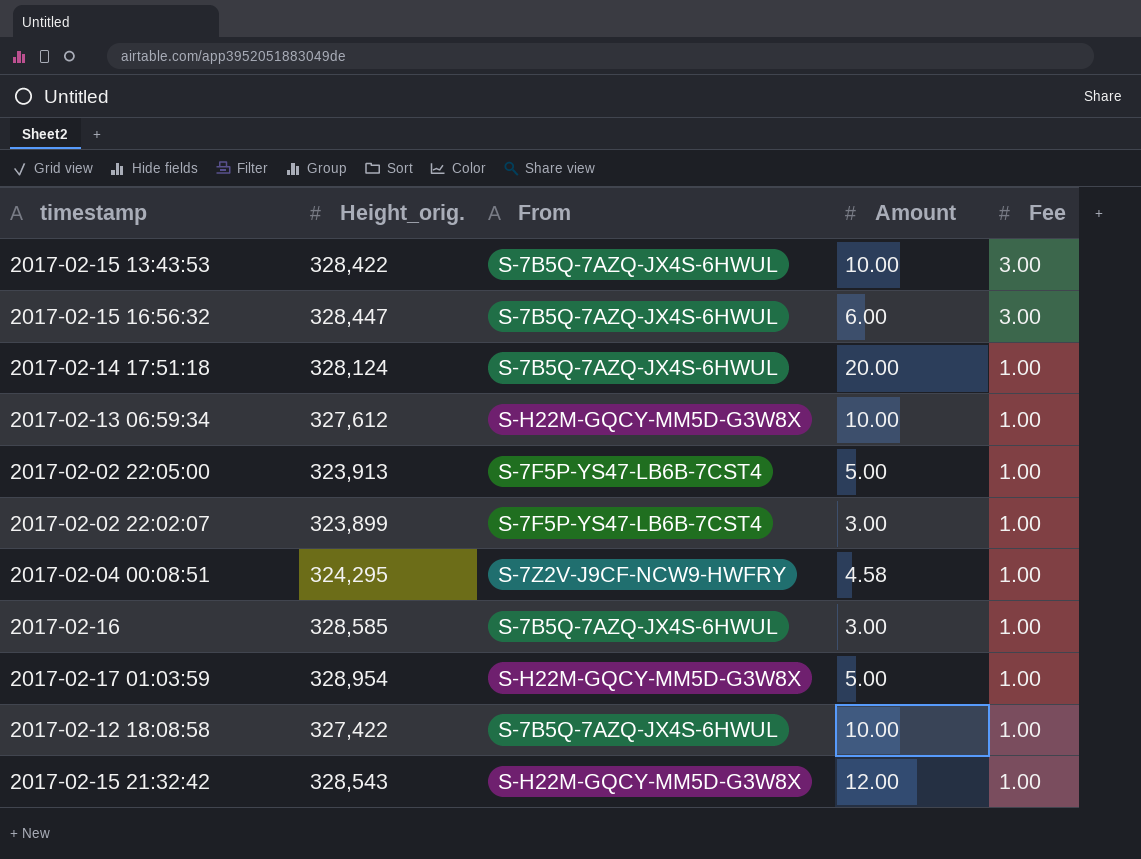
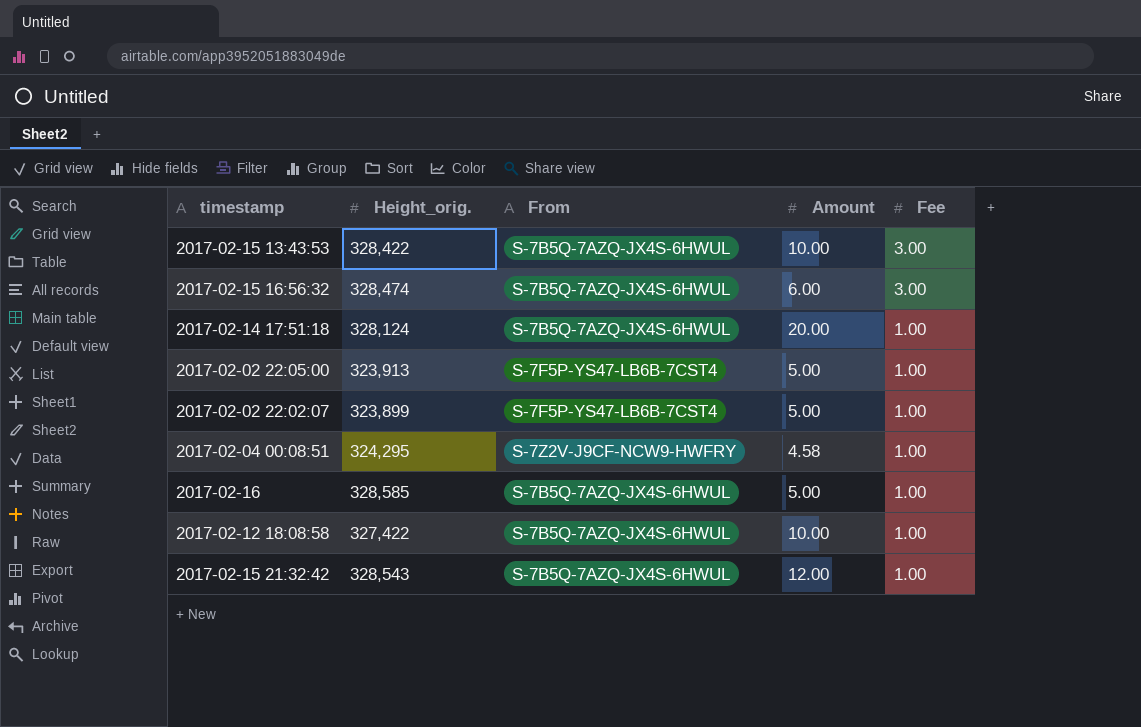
row 2017-02-13 06:59:34: 327,612 | S-H22M-GQCY-MM5D-G3W8X | 10.00 | 1.00 -> none
row 2017-02-17 01:03:59: 328,954 | S-H22M-GQCY-MM5D-G3W8X | 5.00 | 1.00 -> none
2017-02-15 16:56:32 | Height_orig.: 328,447 -> 328,474
2017-02-02 22:02:07 | Amount: 3.00 -> 5.00
2017-02-16 | Amount: 3.00 -> 5.00
2017-02-15 21:32:42 | From: S-H22M-GQCY-MM5D-G3W8X -> S-7B5Q-7AZQ-JX4S-6HWUL

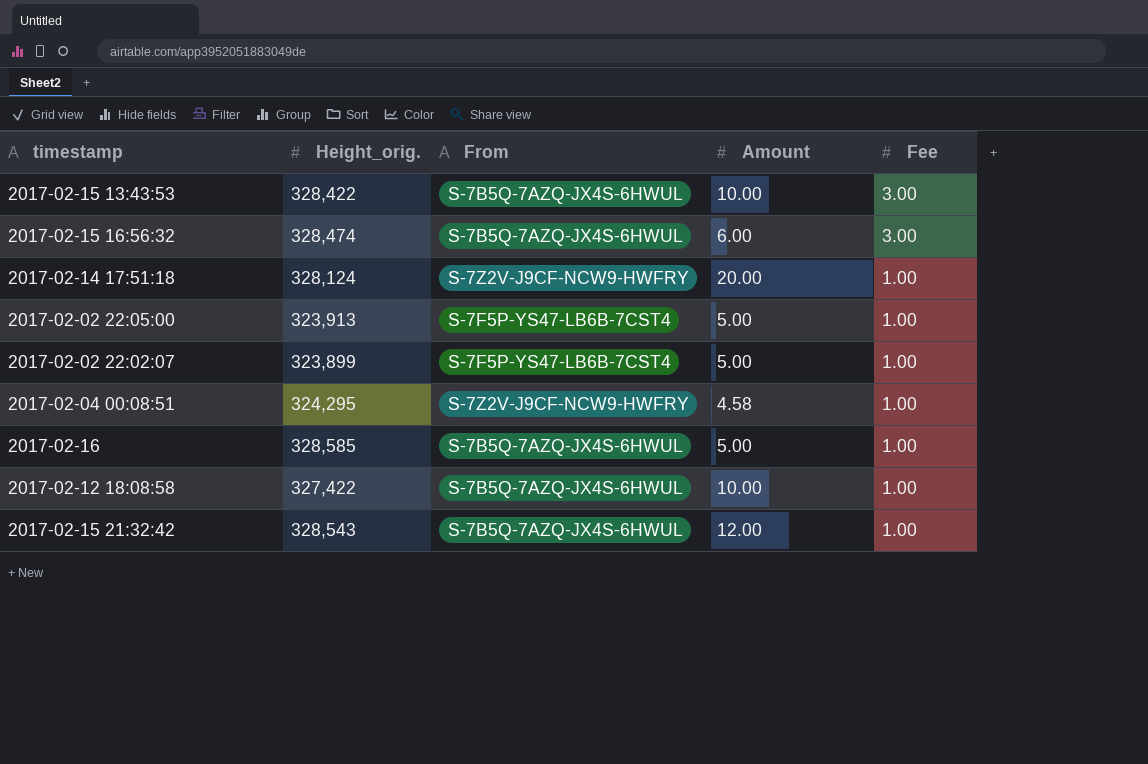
2017-02-14 17:51:18 | From: S-7B5Q-7AZQ-JX4S-6HWUL -> S-7Z2V-J9CF-NCW9-HWFRY

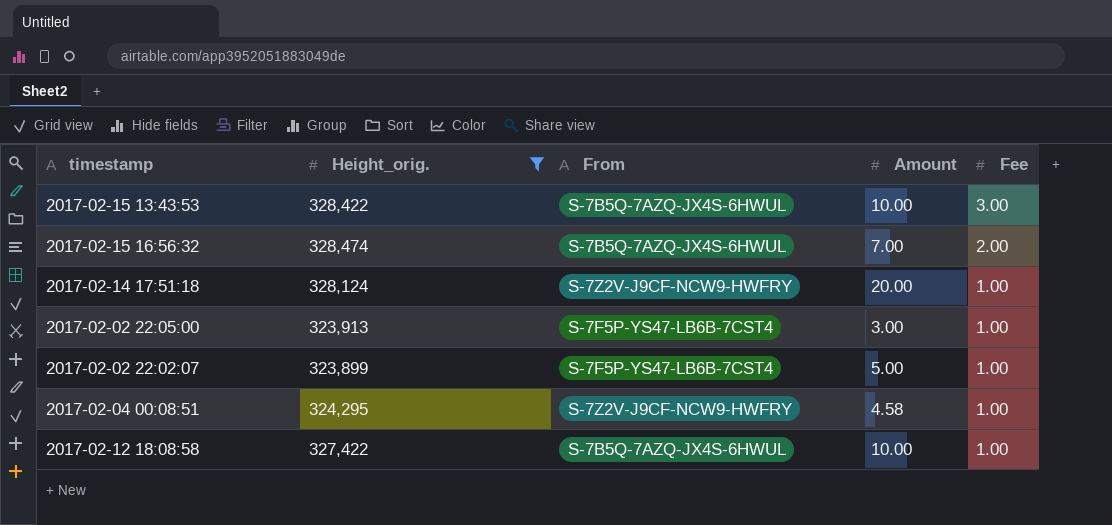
filter: none -> Height_orig. <= 328,474
2017-02-15 16:56:32 | Amount: 6.00 -> 7.00
2017-02-15 16:56:32 | Fee: 3.00 -> 2.00
2017-02-02 22:05:00 | Amount: 5.00 -> 3.00

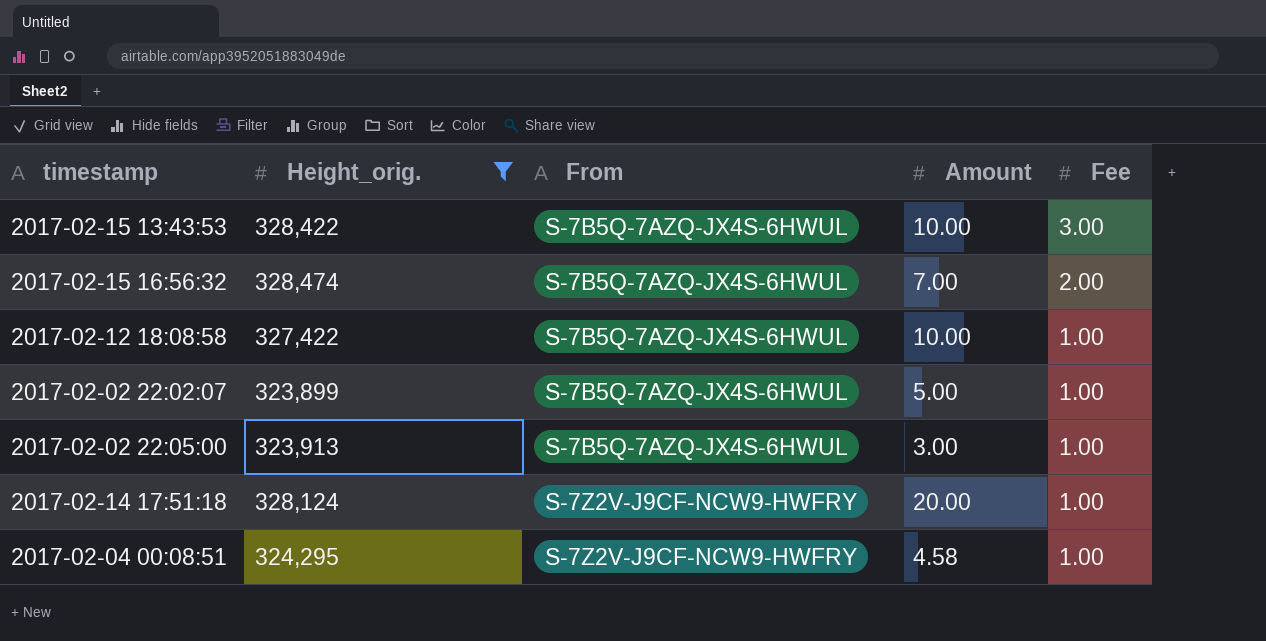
row order: Fee descending -> From ascending
2017-02-02 22:02:07 | From: S-7F5P-YS47-LB6B-7CST4 -> S-7B5Q-7AZQ-JX4S-6HWUL
2017-02-02 22:05:00 | From: S-7F5P-YS47-LB6B-7CST4 -> S-7B5Q-7AZQ-JX4S-6HWUL

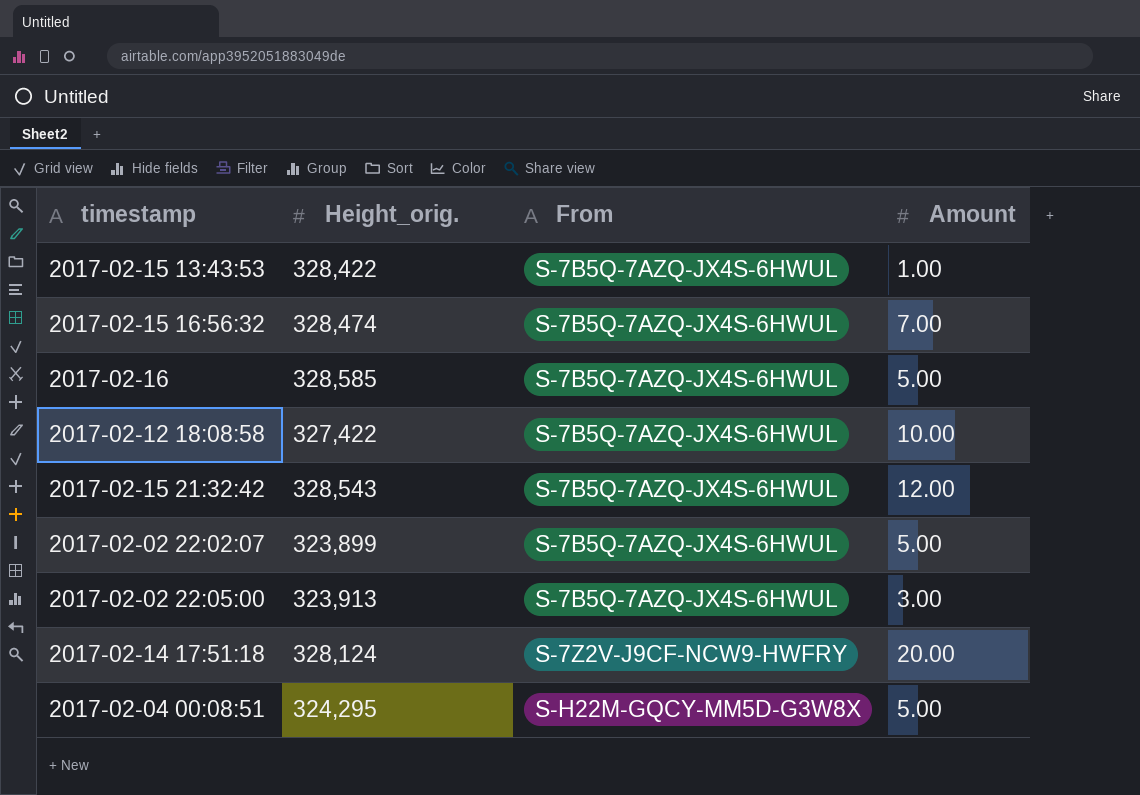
filter: Height_orig. <= 328,474 -> none
column Fee | position: 5 -> none
2017-02-15 13:43:53 | Amount: 10.00 -> 1.00
2017-02-04 00:08:51 | From: S-7Z2V-J9CF-NCW9-HWFRY -> S-H22M-GQCY-MM5D-G3W8X
2017-02-04 00:08:51 | Amount: 4.58 -> 5.00

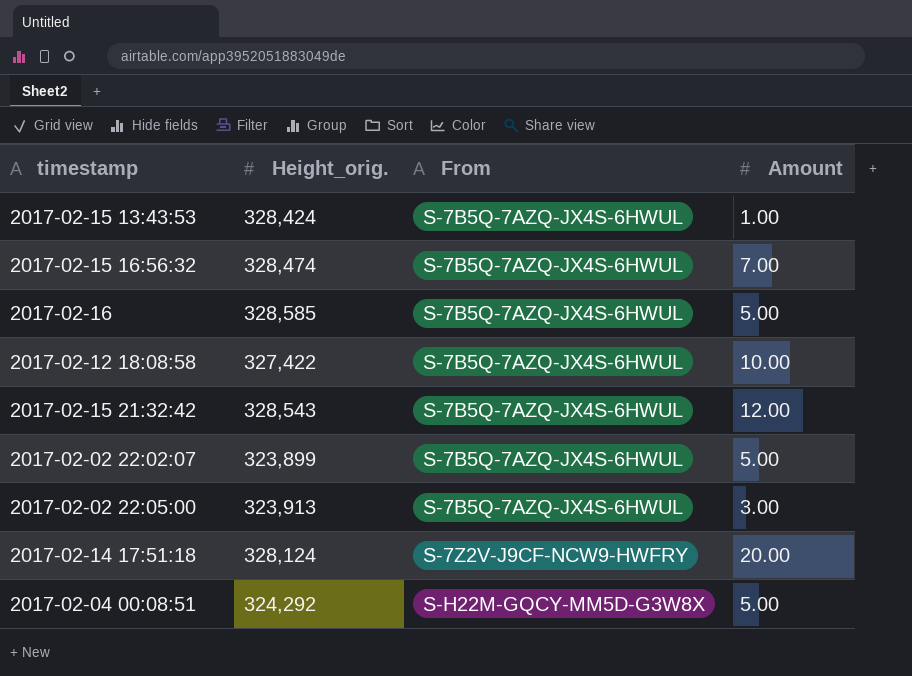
2017-02-15 13:43:53 | Height_orig.: 328,422 -> 328,424
2017-02-04 00:08:51 | Height_orig.: 324,295 -> 324,292

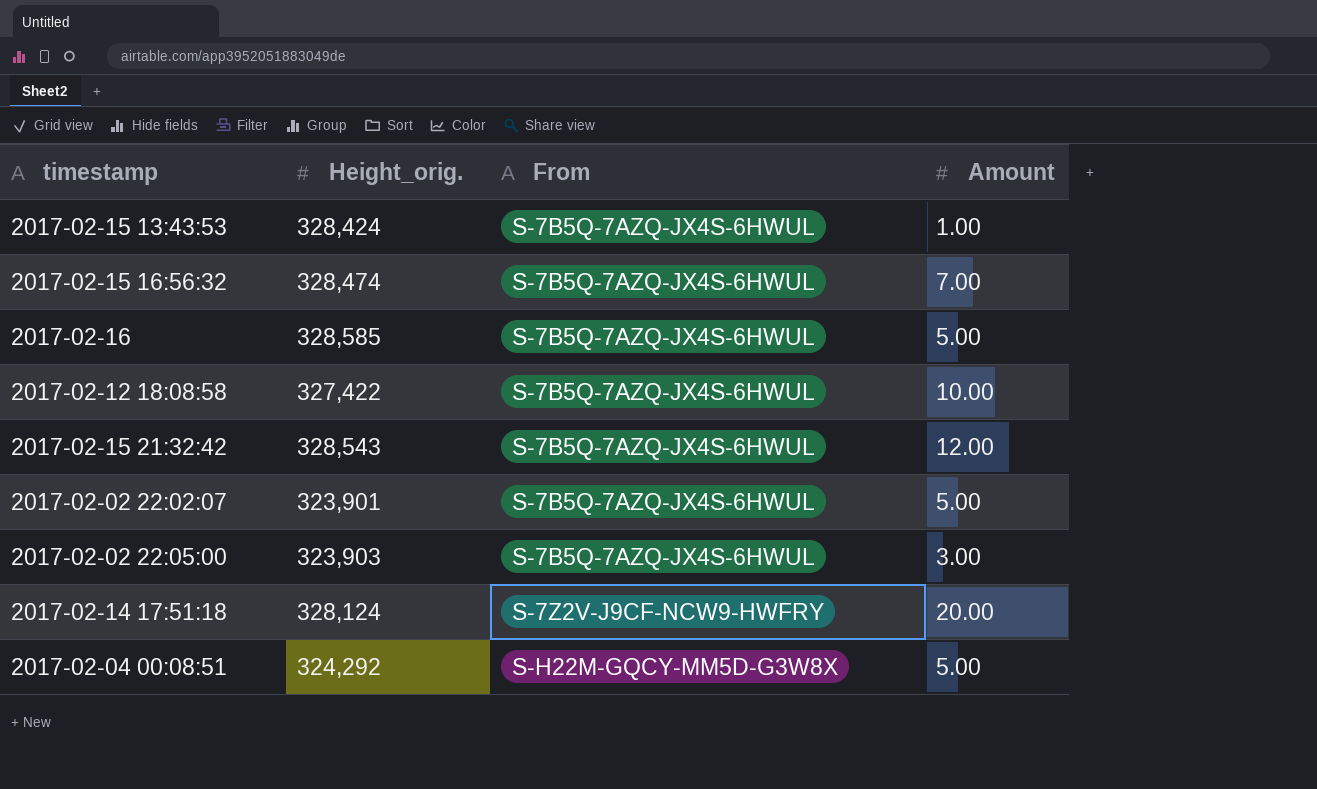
2017-02-02 22:02:07 | Height_orig.: 323,899 -> 323,901
2017-02-02 22:05:00 | Height_orig.: 323,913 -> 323,903

